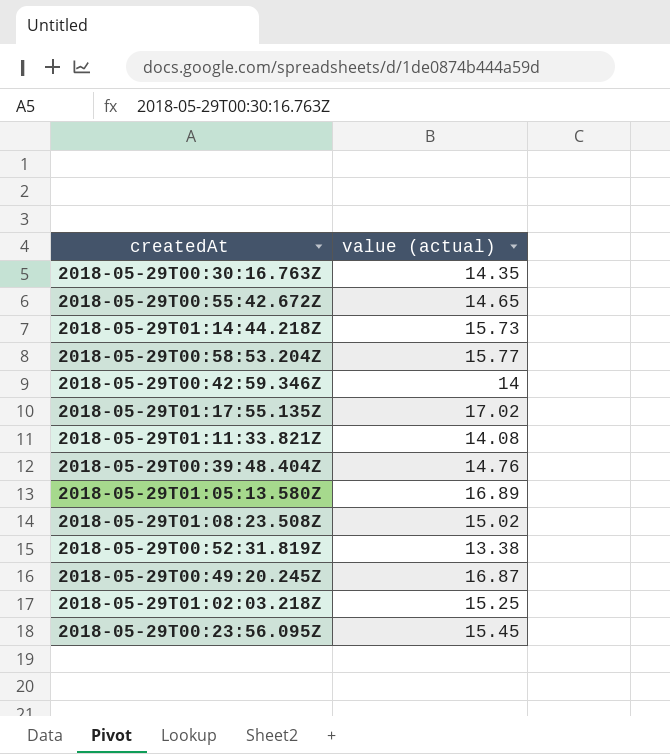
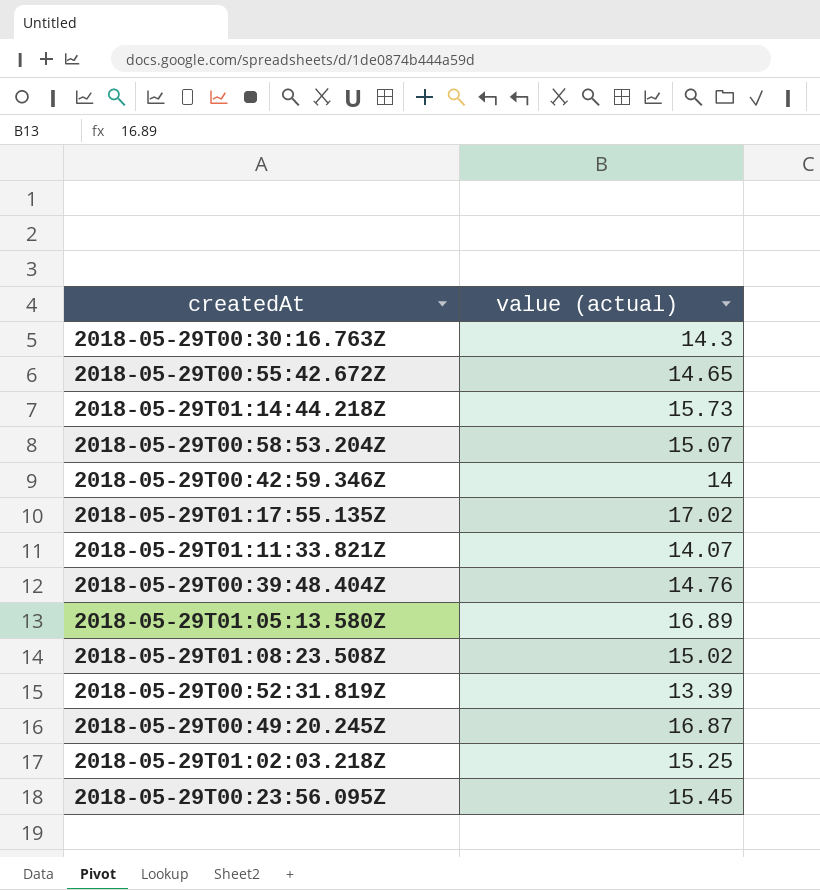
2018-05-29T00:30:16.763Z | value (actual): 14.35 -> 14.3
2018-05-29T00:58:53.204Z | value (actual): 15.77 -> 15.07
2018-05-29T01:11:33.821Z | value (actual): 14.08 -> 14.07
2018-05-29T00:52:31.819Z | value (actual): 13.38 -> 13.39

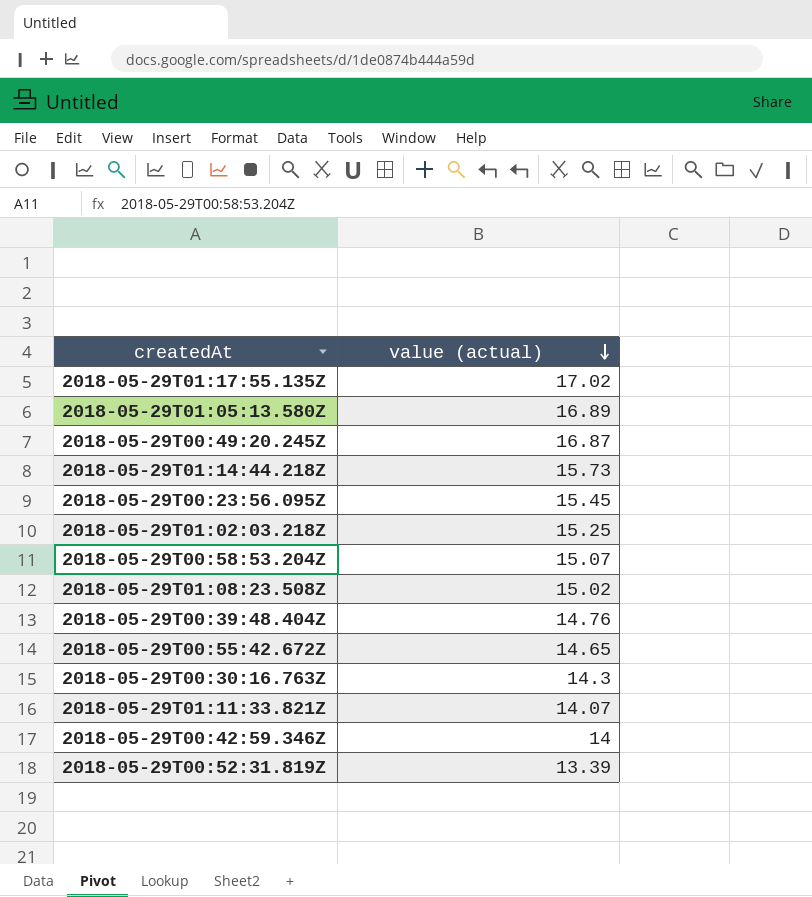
row order: none -> value (actual) descending

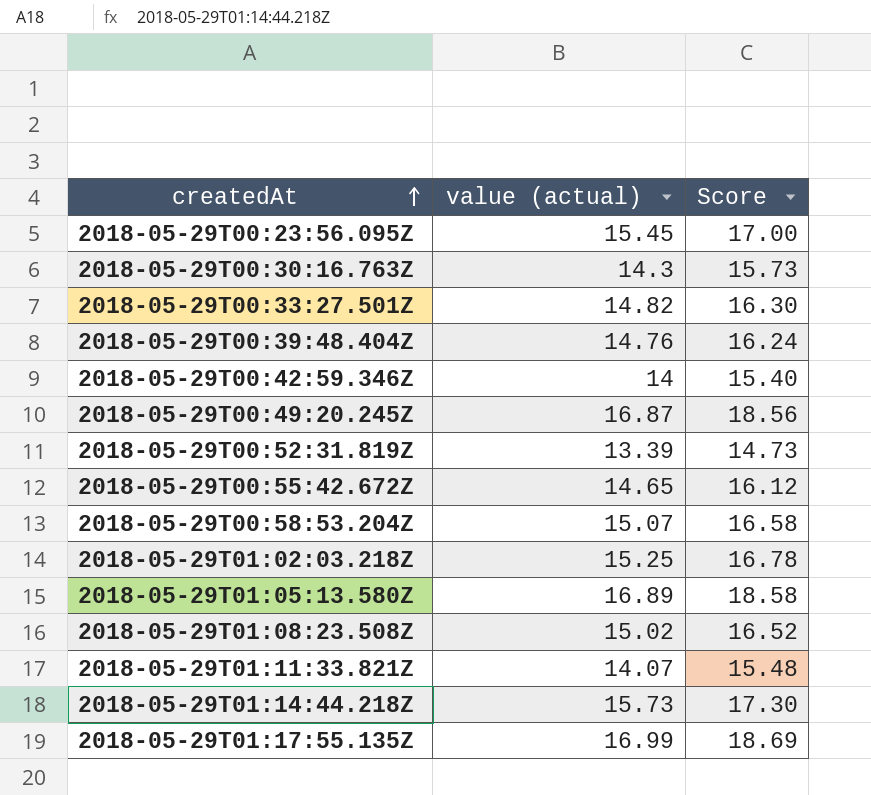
row order: value (actual) descending -> createdAt ascending
column Score | formula: none -> [value (actual)] * 1.1
row 2018-05-29T00:33:27.501Z: none -> 14.82 | 16.30
2018-05-29T01:17:55.135Z | value (actual): 17.02 -> 16.99

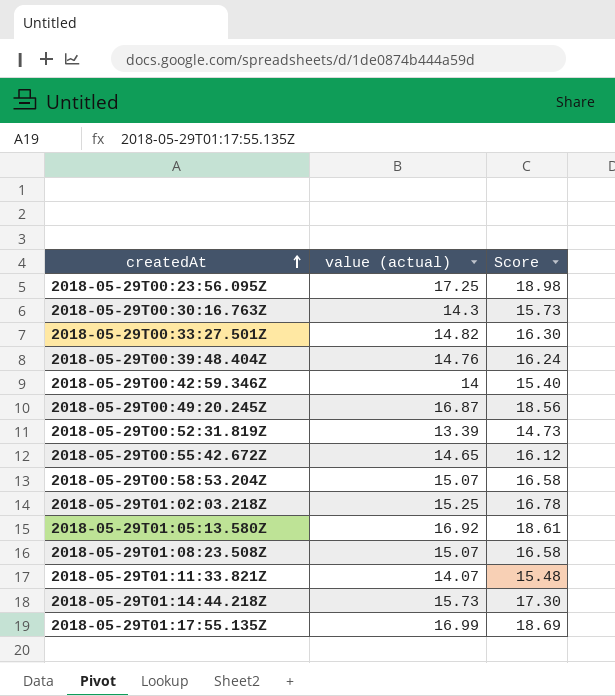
2018-05-29T00:23:56.095Z | value (actual): 15.45 -> 17.25
2018-05-29T00:23:56.095Z | Score: 17.00 -> 18.98
2018-05-29T01:05:13.580Z | value (actual): 16.89 -> 16.92
2018-05-29T01:05:13.580Z | Score: 18.58 -> 18.61
2018-05-29T01:08:23.508Z | value (actual): 15.02 -> 15.07
2018-05-29T01:08:23.508Z | Score: 16.52 -> 16.58

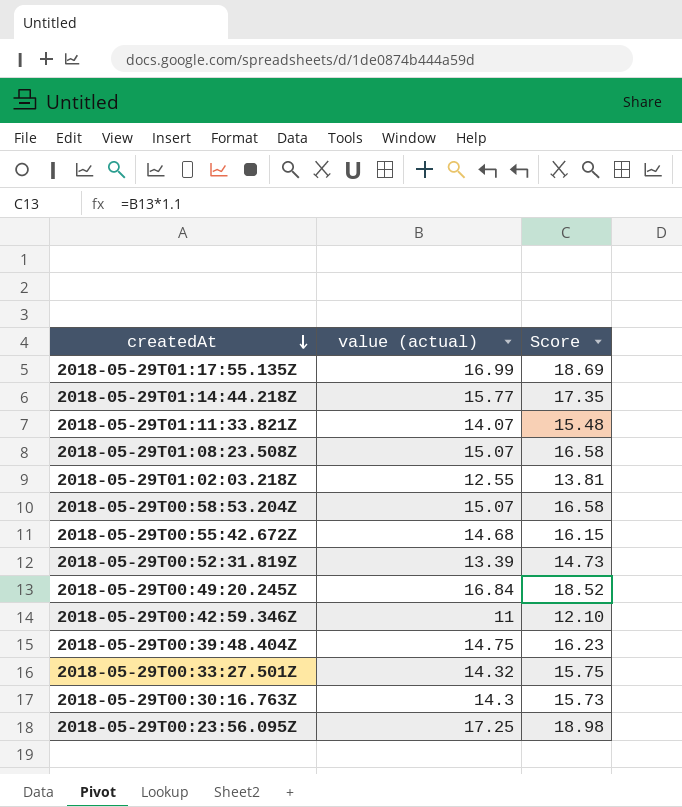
row order: createdAt ascending -> createdAt descending
row 2018-05-29T01:05:13.580Z: 16.92 | 18.61 -> none
2018-05-29T01:14:44.218Z | value (actual): 15.73 -> 15.77
2018-05-29T01:14:44.218Z | Score: 17.30 -> 17.35
2018-05-29T01:02:03.218Z | value (actual): 15.25 -> 12.55
2018-05-29T01:02:03.218Z | Score: 16.78 -> 13.81
2018-05-29T00:55:42.672Z | value (actual): 14.65 -> 14.68
2018-05-29T00:55:42.672Z | Score: 16.12 -> 16.15
2018-05-29T00:49:20.245Z | value (actual): 16.87 -> 16.84
2018-05-29T00:49:20.245Z | Score: 18.56 -> 18.52
2018-05-29T00:42:59.346Z | value (actual): 14 -> 11
2018-05-29T00:42:59.346Z | Score: 15.40 -> 12.10
2018-05-29T00:39:48.404Z | value (actual): 14.76 -> 14.75
2018-05-29T00:39:48.404Z | Score: 16.24 -> 16.23
2018-05-29T00:33:27.501Z | value (actual): 14.82 -> 14.32
2018-05-29T00:33:27.501Z | Score: 16.30 -> 15.75

